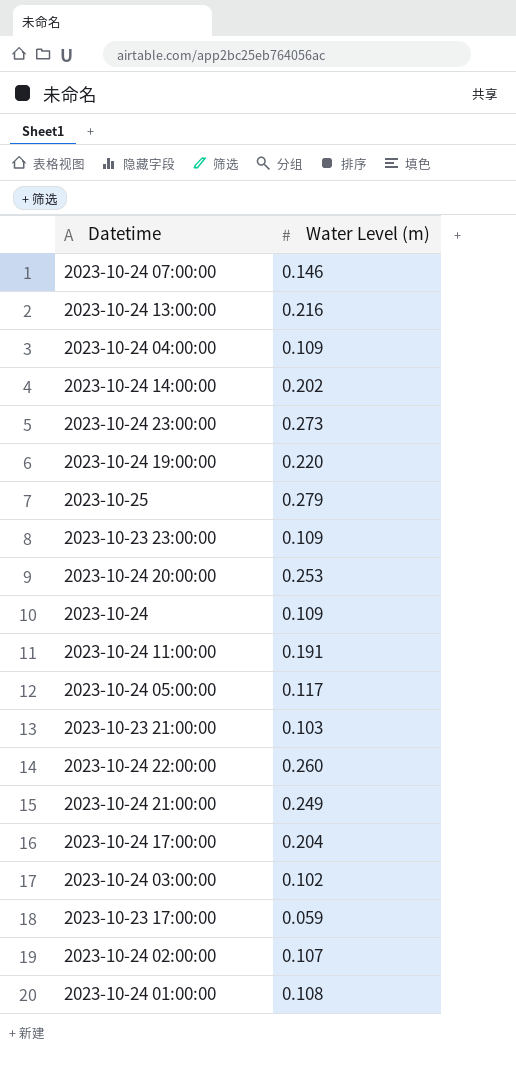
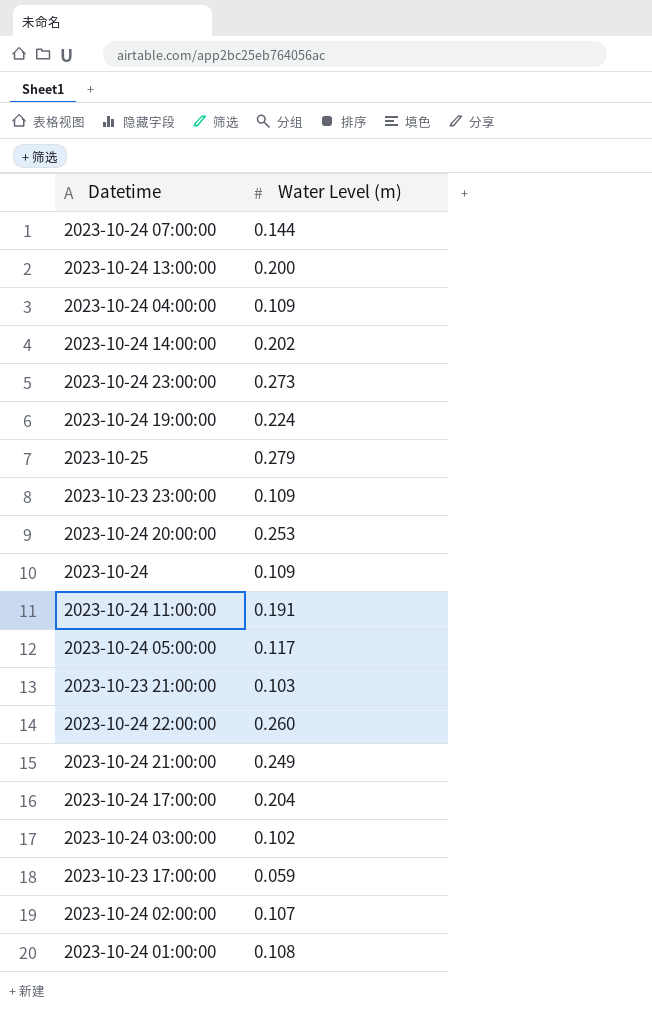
2023-10-24 07:00:00 | Water Level (m): 0.146 -> 0.144
2023-10-24 13:00:00 | Water Level (m): 0.216 -> 0.200
2023-10-24 19:00:00 | Water Level (m): 0.220 -> 0.224

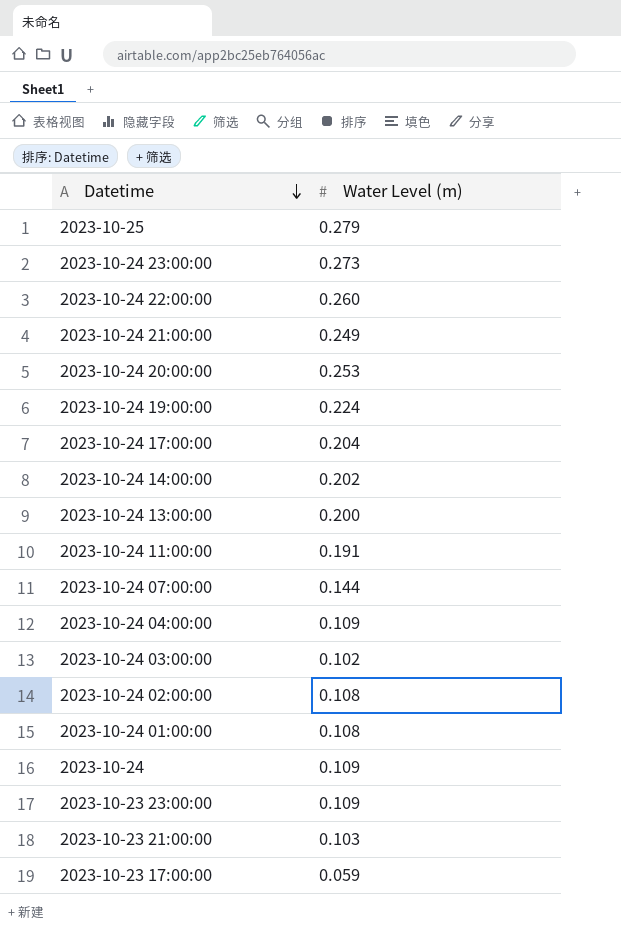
row order: none -> Datetime descending
row 2023-10-24 05:00:00: 0.117 -> none
2023-10-24 02:00:00 | Water Level (m): 0.107 -> 0.108

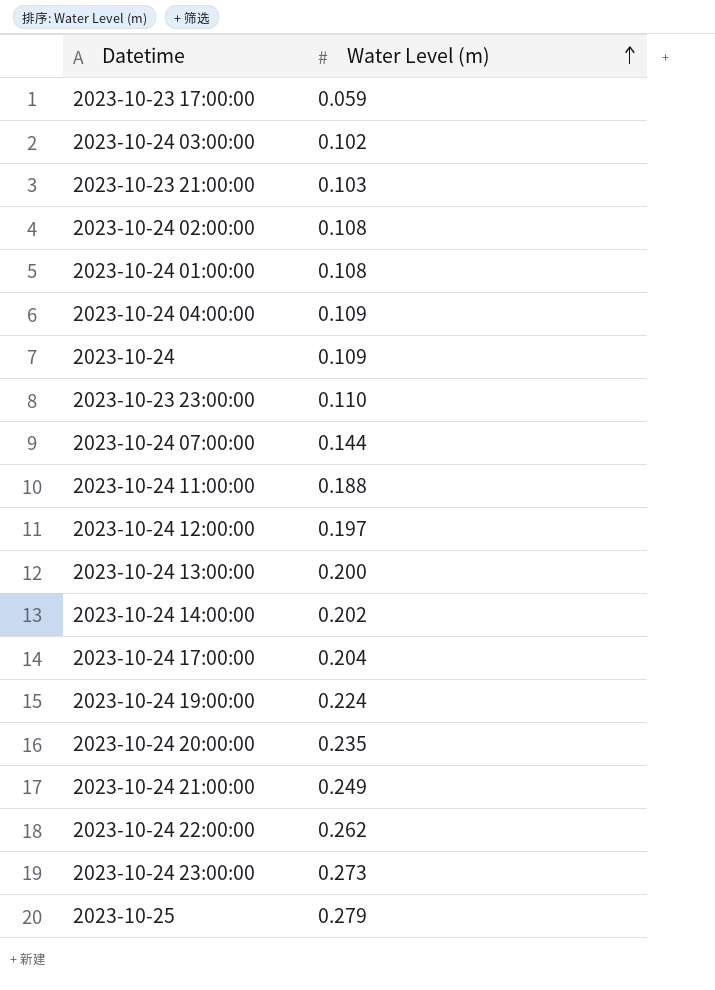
row order: Datetime descending -> Water Level (m) ascending
2023-10-23 23:00:00 | Water Level (m): 0.109 -> 0.110
2023-10-24 11:00:00 | Water Level (m): 0.191 -> 0.188
row 2023-10-24 12:00:00: none -> 0.197
2023-10-24 20:00:00 | Water Level (m): 0.253 -> 0.235
2023-10-24 22:00:00 | Water Level (m): 0.260 -> 0.262

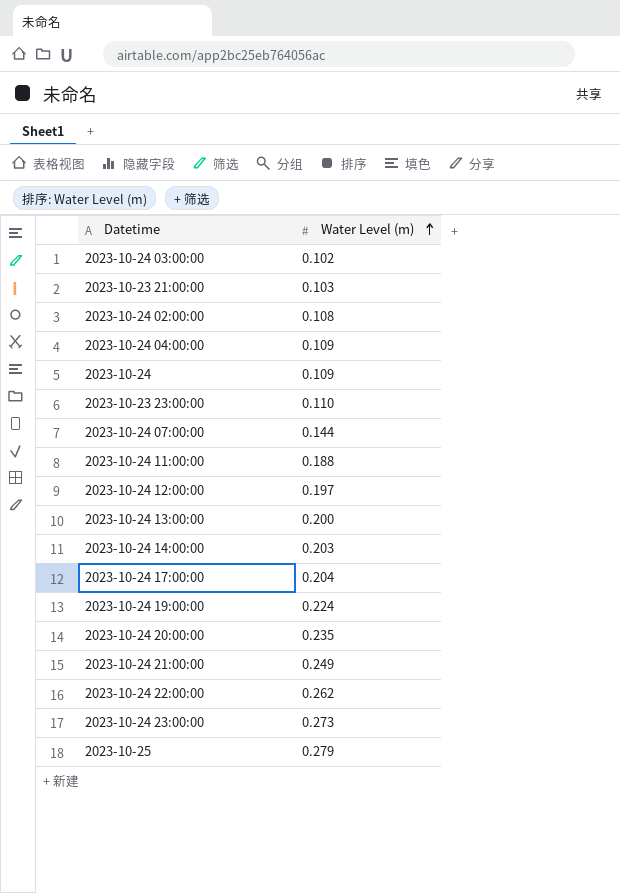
row 2023-10-23 17:00:00: 0.059 -> none
row 2023-10-24 01:00:00: 0.108 -> none
2023-10-24 14:00:00 | Water Level (m): 0.202 -> 0.203

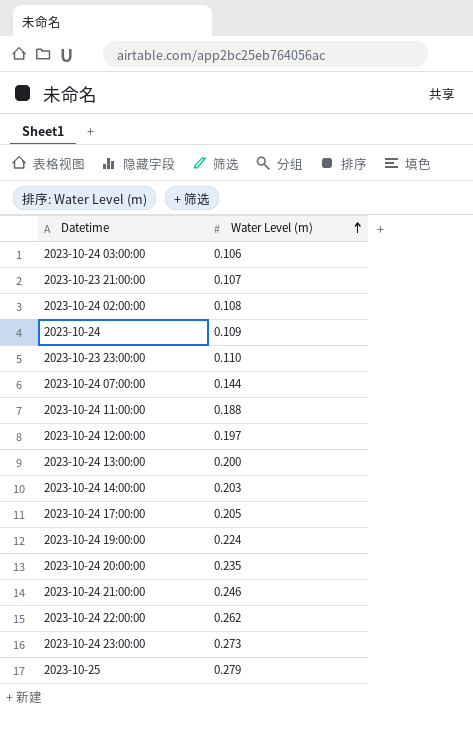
row 2023-10-24 04:00:00: 0.109 -> none
2023-10-24 03:00:00 | Water Level (m): 0.102 -> 0.106
2023-10-23 21:00:00 | Water Level (m): 0.103 -> 0.107
2023-10-24 17:00:00 | Water Level (m): 0.204 -> 0.205
2023-10-24 21:00:00 | Water Level (m): 0.249 -> 0.246

